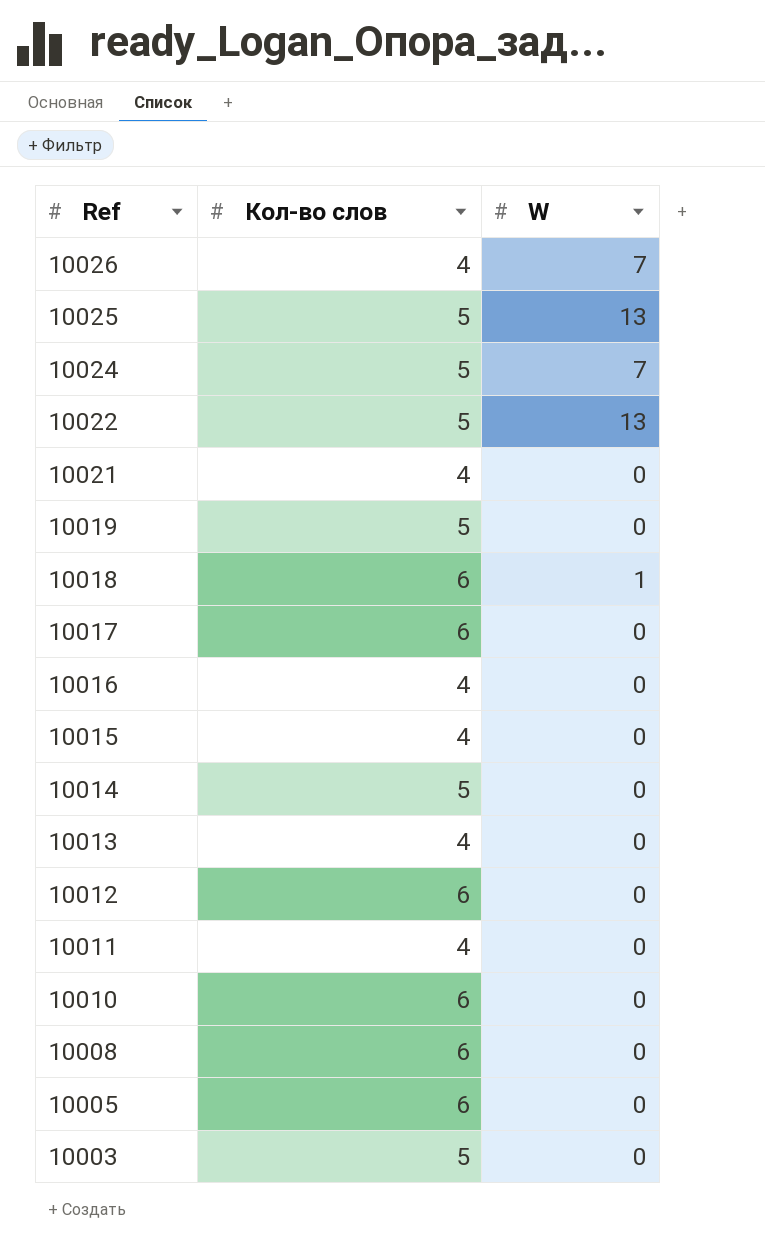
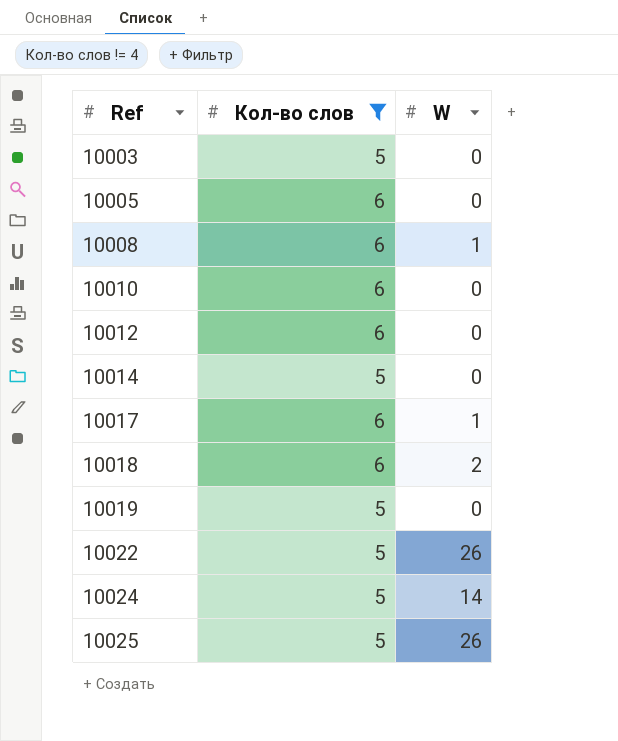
filter: none -> Кол-во слов != 4
row order: Ref descending -> Ref ascending
10008 | W: 0 -> 1
10017 | W: 0 -> 1
10018 | W: 1 -> 2
10022 | W: 13 -> 26
10024 | W: 7 -> 14
10025 | W: 13 -> 26

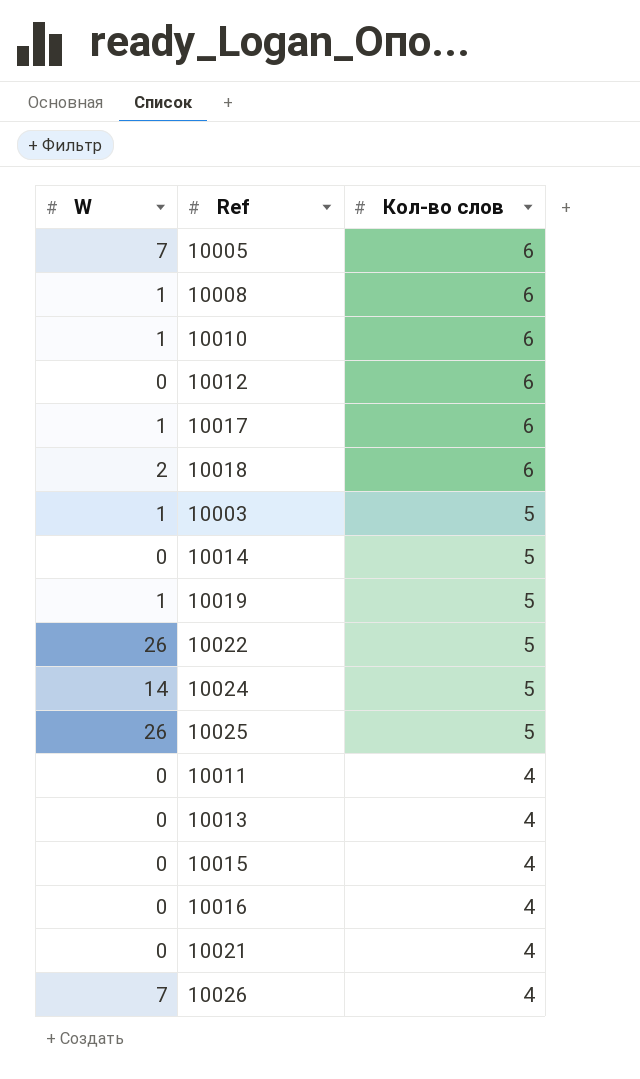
filter: Кол-во слов != 4 -> none
row order: Ref ascending -> Кол-во слов descending
column W | position: 3 -> 1
10005 | W: 0 -> 7
10010 | W: 0 -> 1
10003 | W: 0 -> 1
10019 | W: 0 -> 1

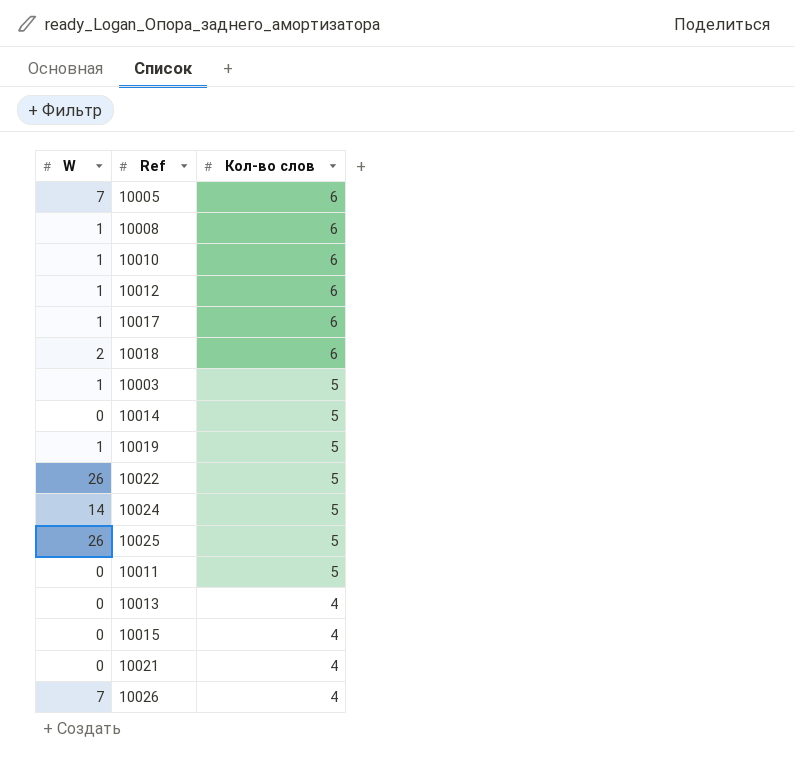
row 10016: 0 | 4 -> none
10012 | W: 0 -> 1
10011 | Кол-во слов: 4 -> 5

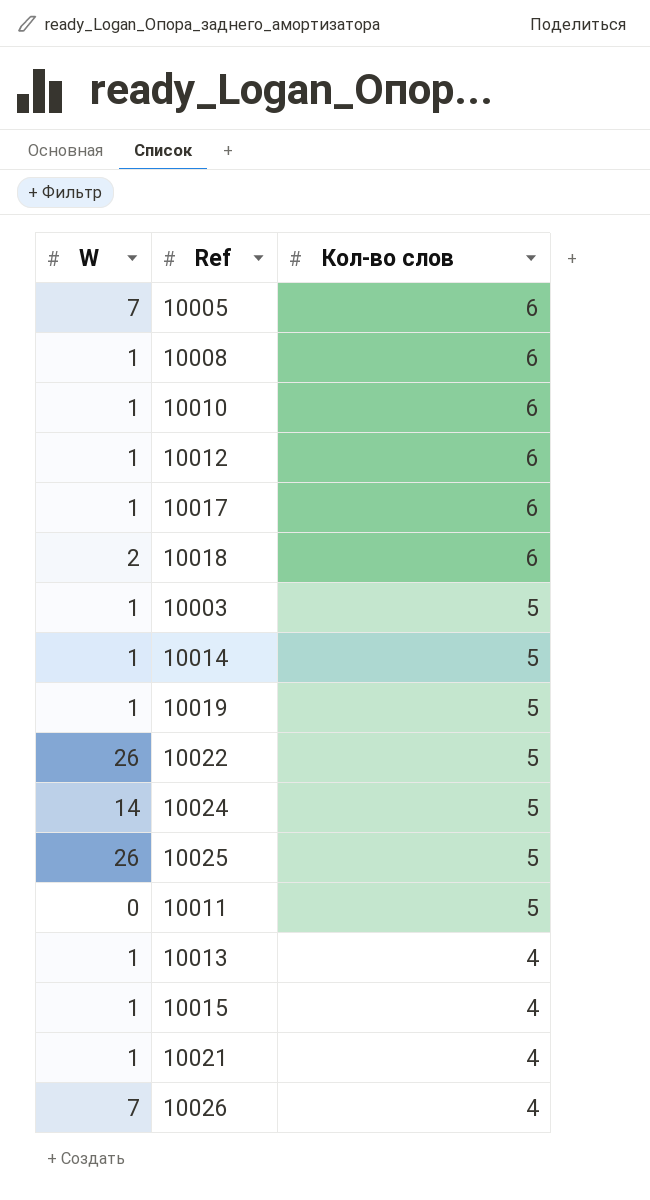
10014 | W: 0 -> 1
10013 | W: 0 -> 1
10015 | W: 0 -> 1
10021 | W: 0 -> 1

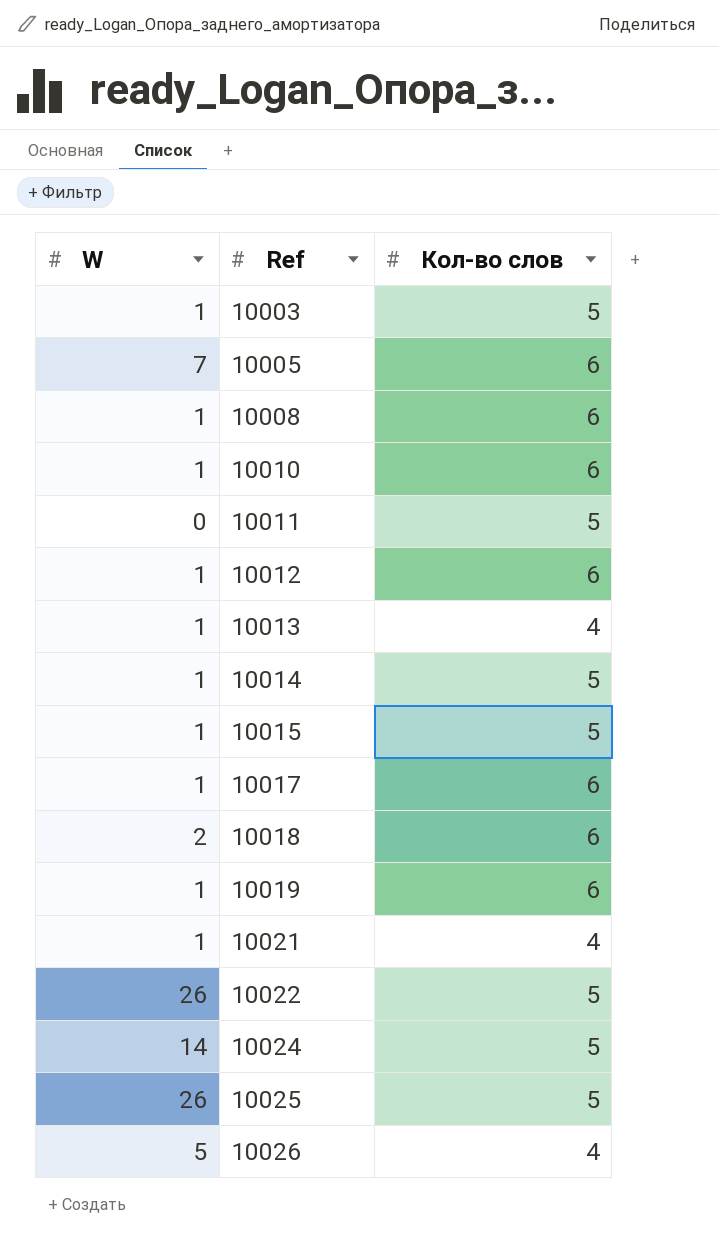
row order: Кол-во слов descending -> Ref ascending
10015 | Кол-во слов: 4 -> 5
10019 | Кол-во слов: 5 -> 6
10026 | W: 7 -> 5

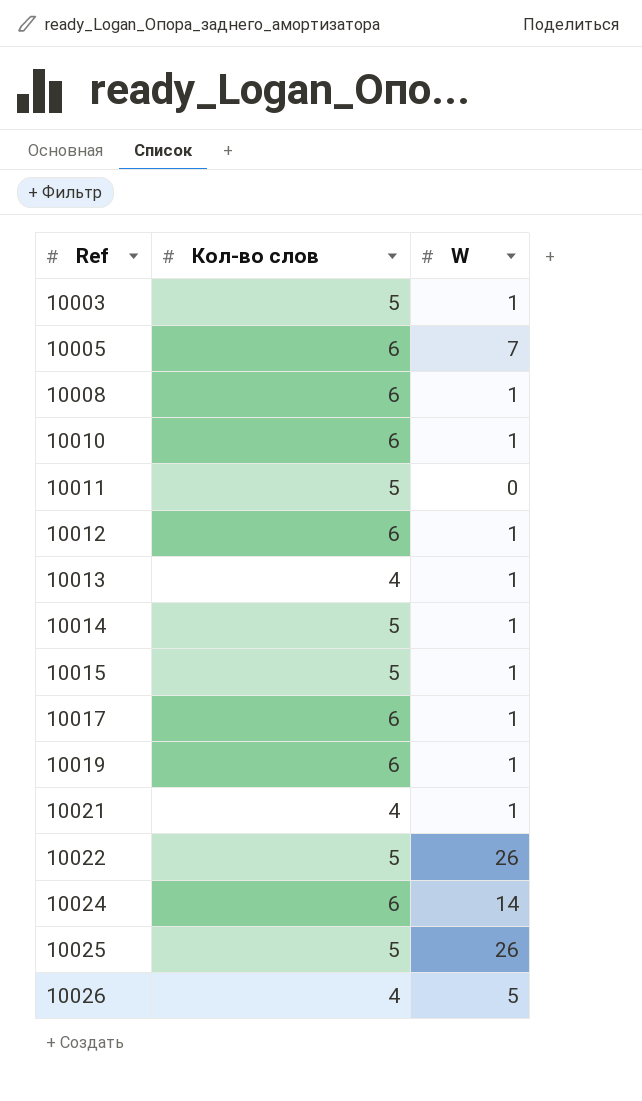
column W | position: 1 -> 3
row 10018: 2 | 6 -> none
10024 | Кол-во слов: 5 -> 6

